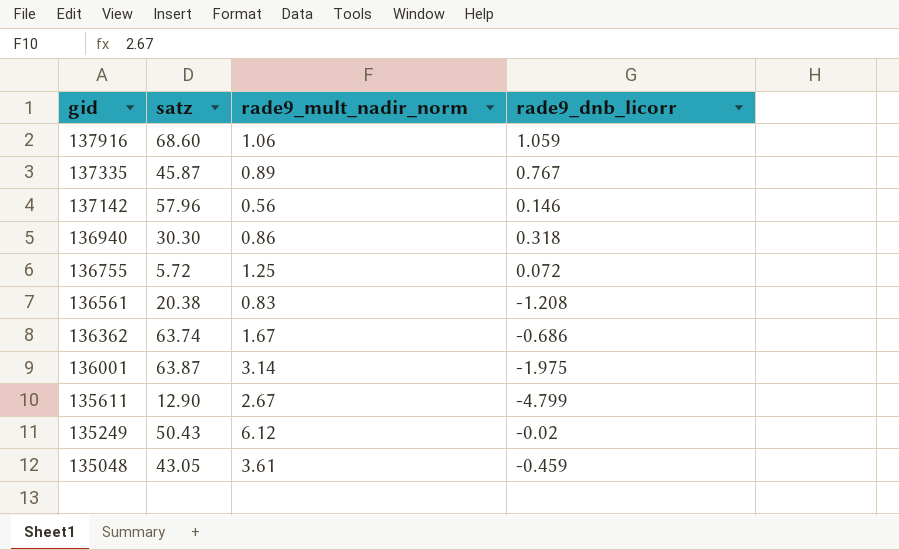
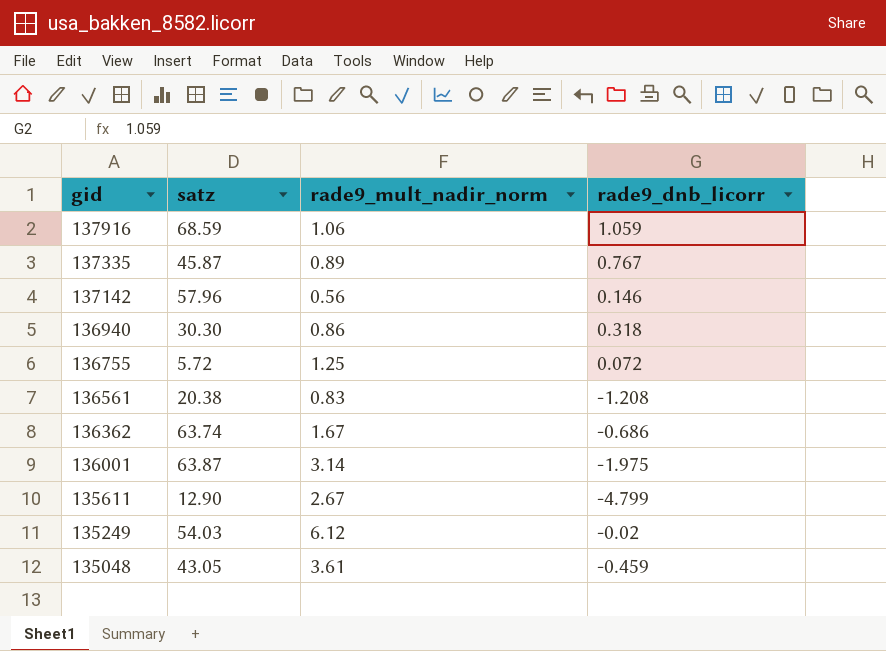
137916 | satz: 68.60 -> 68.59
135249 | satz: 50.43 -> 54.03

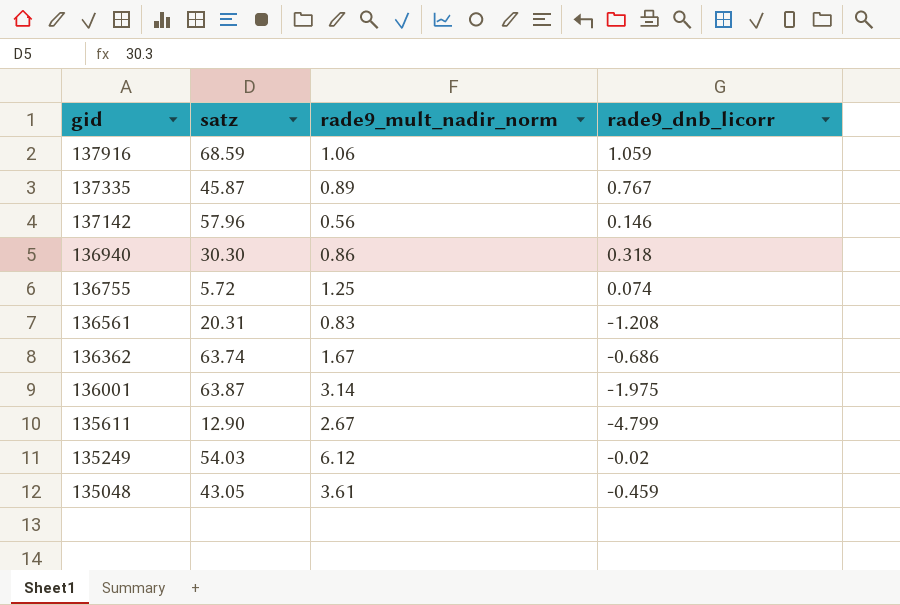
136755 | rade9_dnb_licorr: 0.072 -> 0.074
136561 | satz: 20.38 -> 20.31

